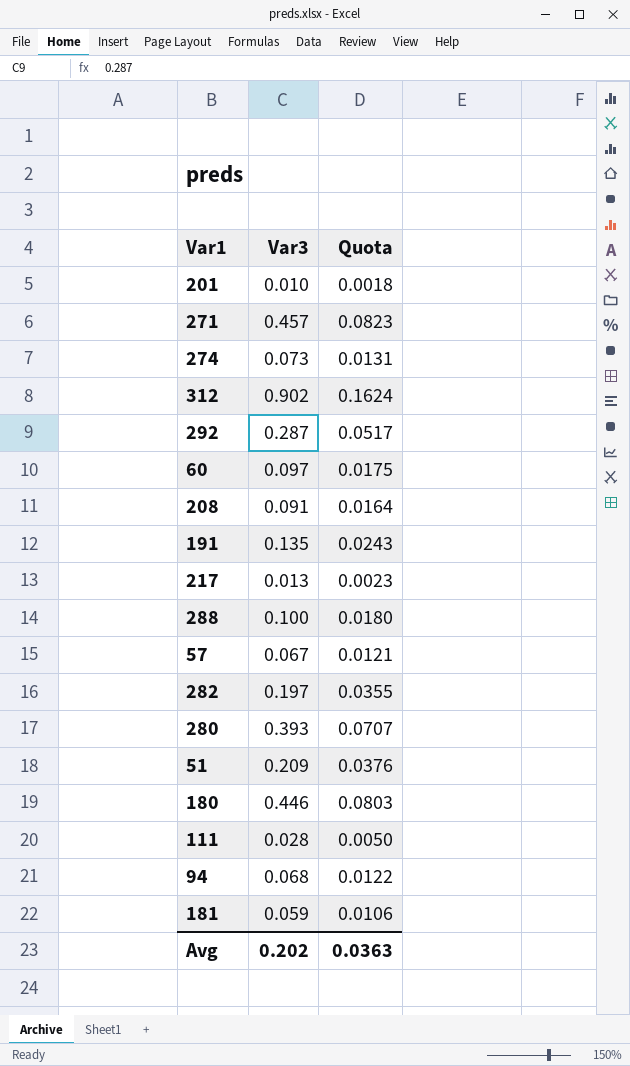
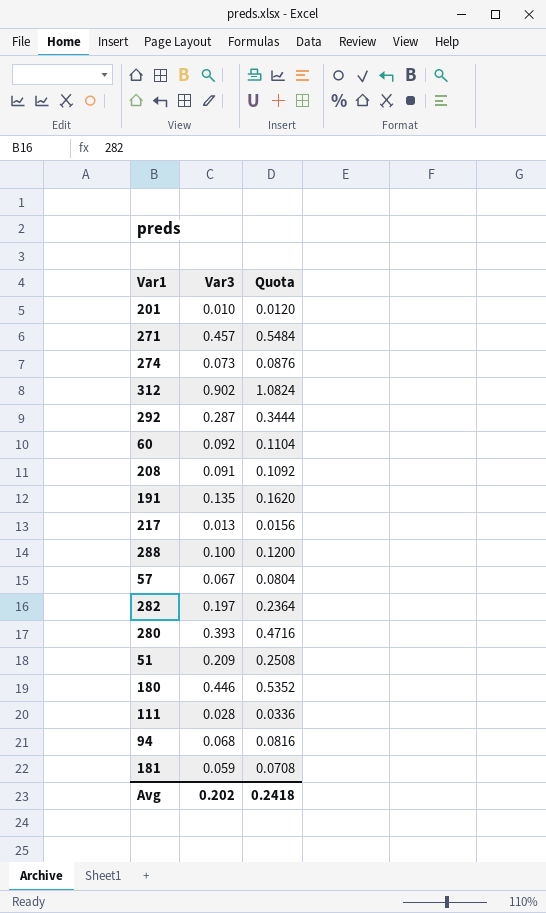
column Quota | formula: [Var3] * 0.18 -> [Var3] * 1.2
60 | Var3: 0.097 -> 0.092
Avg | Quota: 0.0363 -> 0.2418

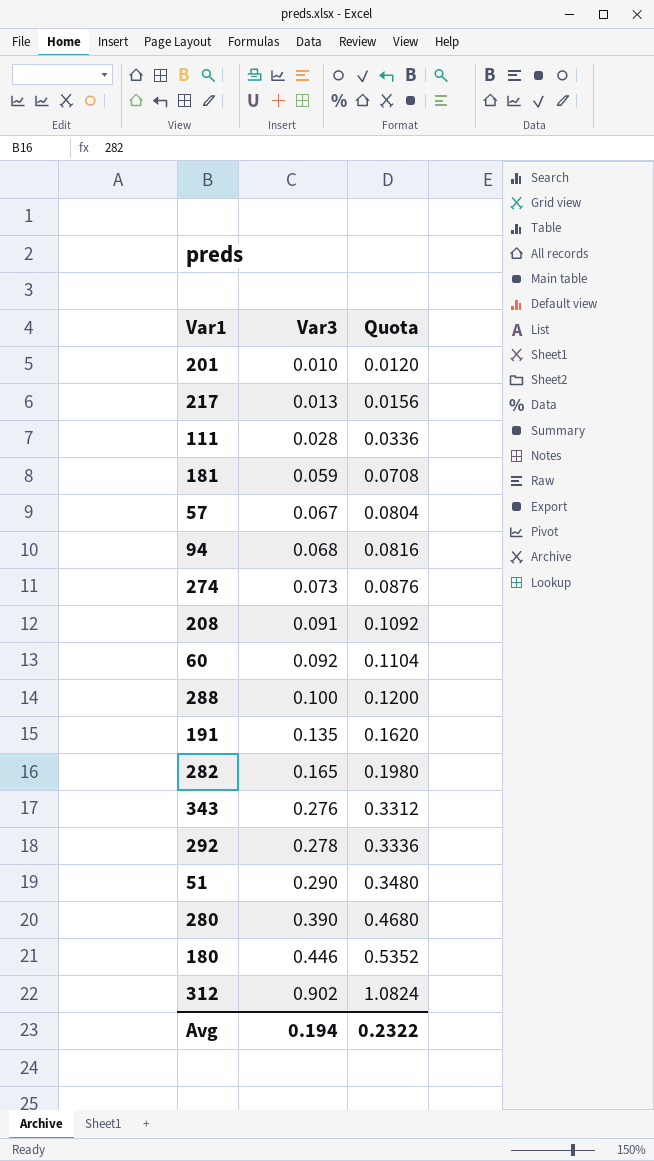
row order: none -> Var3 ascending
row 271: 0.457 | 0.5484 -> none
282 | Var3: 0.197 -> 0.165
282 | Quota: 0.2364 -> 0.1980
row 343: none -> 0.276 | 0.3312
292 | Var3: 0.287 -> 0.278
292 | Quota: 0.3444 -> 0.3336
51 | Var3: 0.209 -> 0.290
51 | Quota: 0.2508 -> 0.3480
280 | Var3: 0.393 -> 0.390
280 | Quota: 0.4716 -> 0.4680
Avg | Var3: 0.202 -> 0.194
Avg | Quota: 0.2418 -> 0.2322

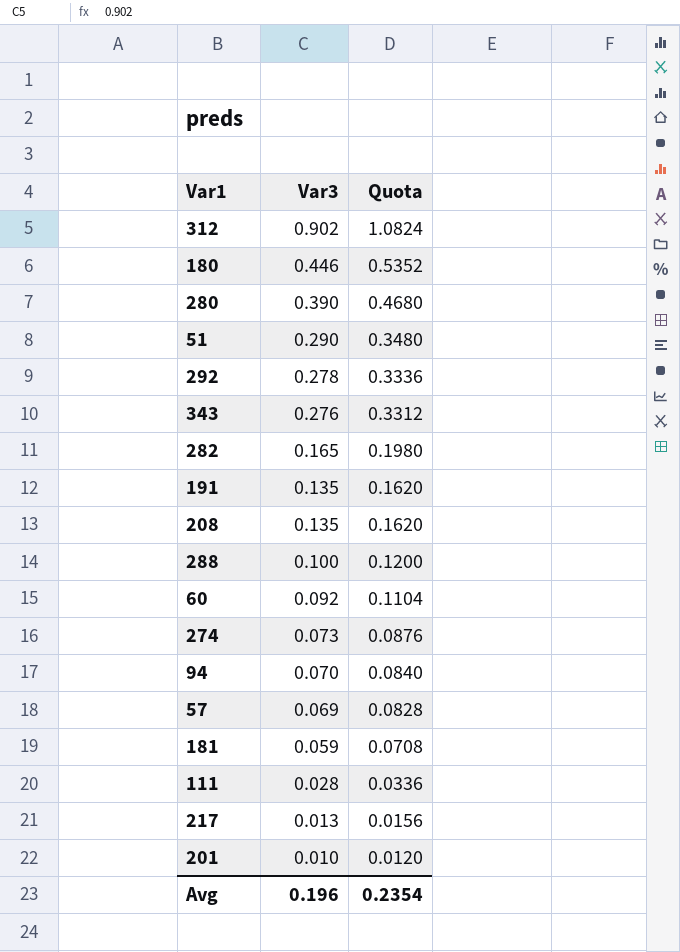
row order: Var3 ascending -> Var3 descending
208 | Var3: 0.091 -> 0.135
208 | Quota: 0.1092 -> 0.1620
94 | Var3: 0.068 -> 0.070
94 | Quota: 0.0816 -> 0.0840
57 | Var3: 0.067 -> 0.069
57 | Quota: 0.0804 -> 0.0828
Avg | Var3: 0.194 -> 0.196
Avg | Quota: 0.2322 -> 0.2354

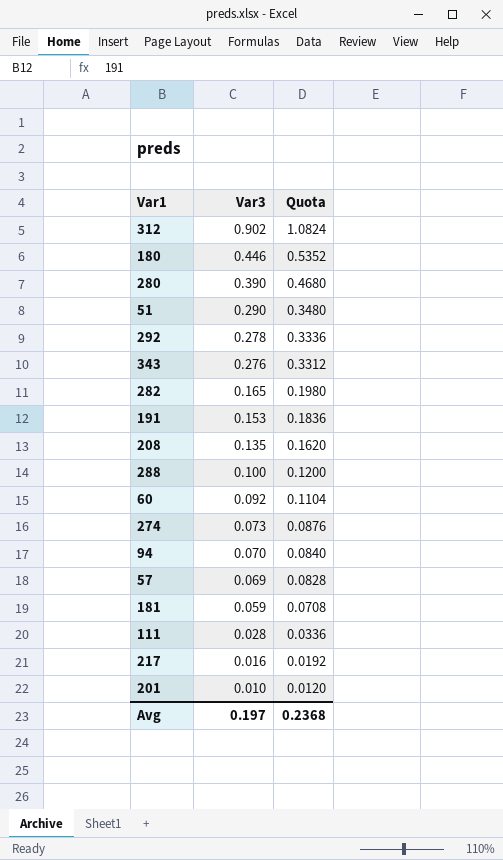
191 | Var3: 0.135 -> 0.153
191 | Quota: 0.1620 -> 0.1836
217 | Var3: 0.013 -> 0.016
217 | Quota: 0.0156 -> 0.0192
Avg | Var3: 0.196 -> 0.197
Avg | Quota: 0.2354 -> 0.2368

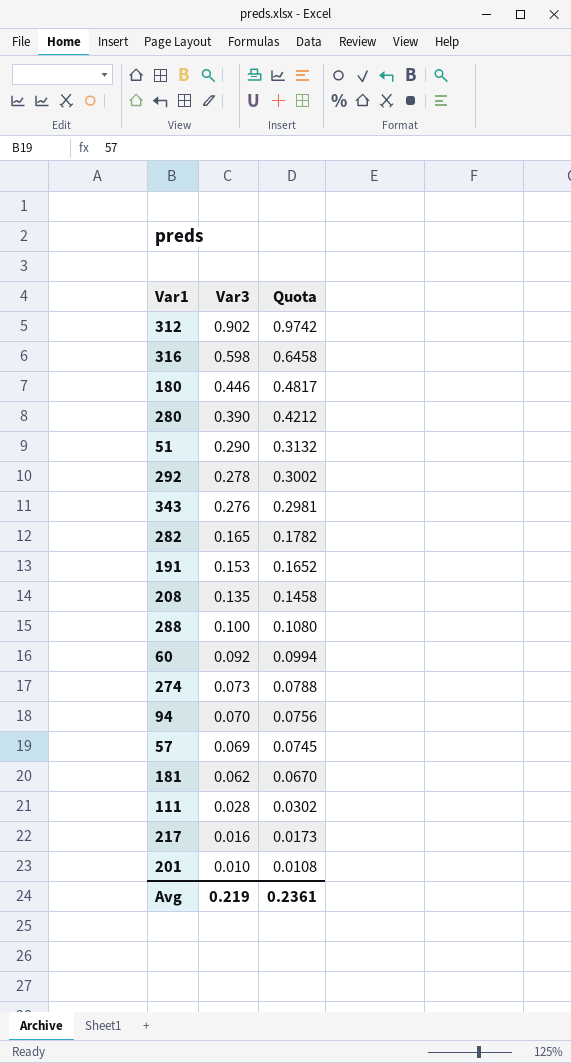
column Quota | formula: [Var3] * 1.2 -> [Var3] * 1.08
row 316: none -> 0.598 | 0.6458
181 | Var3: 0.059 -> 0.062
Avg | Var3: 0.197 -> 0.219
Avg | Quota: 0.2368 -> 0.2361

